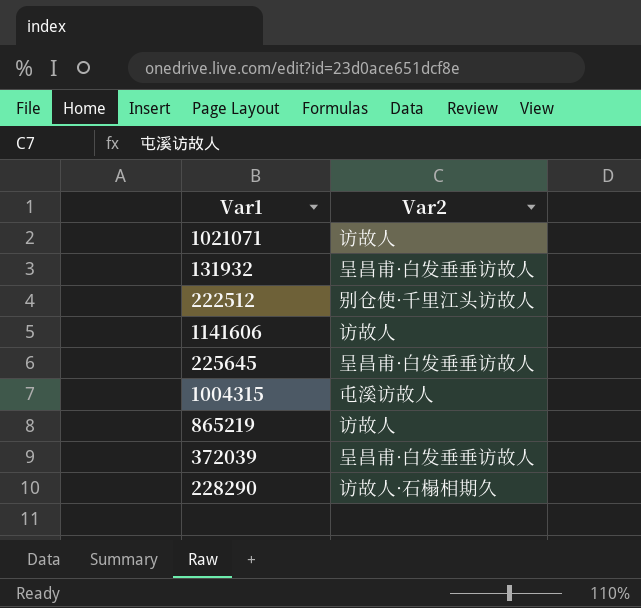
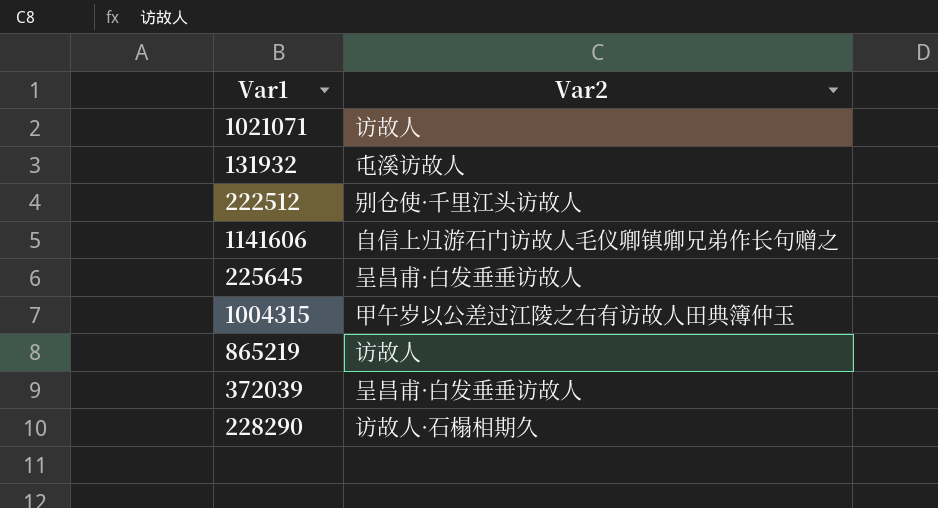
131932 | Var2: 呈昌甫·白发垂垂访故人 -> 屯溪访故人
1141606 | Var2: 访故人 -> 自信上归游石门访故人毛仪卿镇卿兄弟作长句赠之
1004315 | Var2: 屯溪访故人 -> 甲午岁以公差过江陵之右有访故人田典簿仲玉

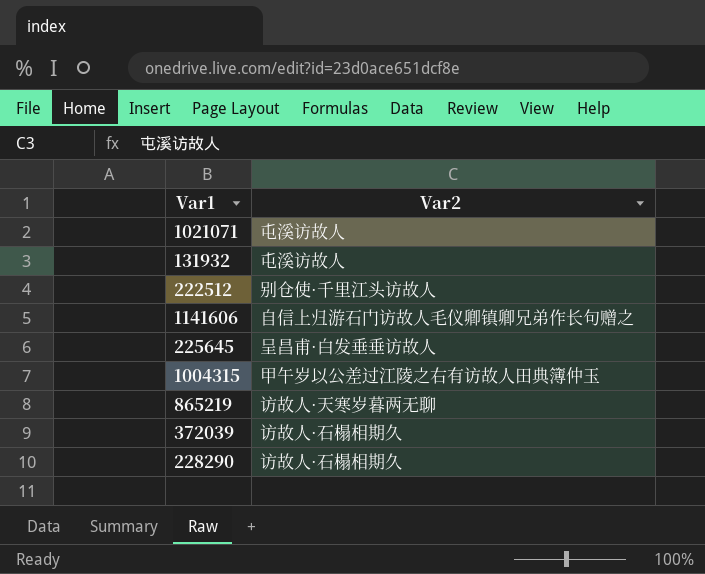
1021071 | Var2: 访故人 -> 屯溪访故人
865219 | Var2: 访故人 -> 访故人·天寒岁暮两无聊
372039 | Var2: 呈昌甫·白发垂垂访故人 -> 访故人·石榻相期久

